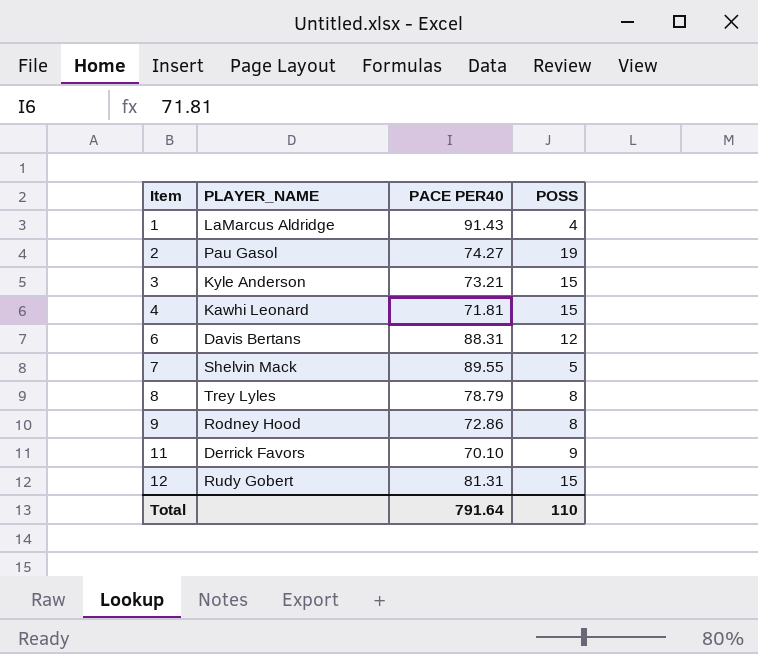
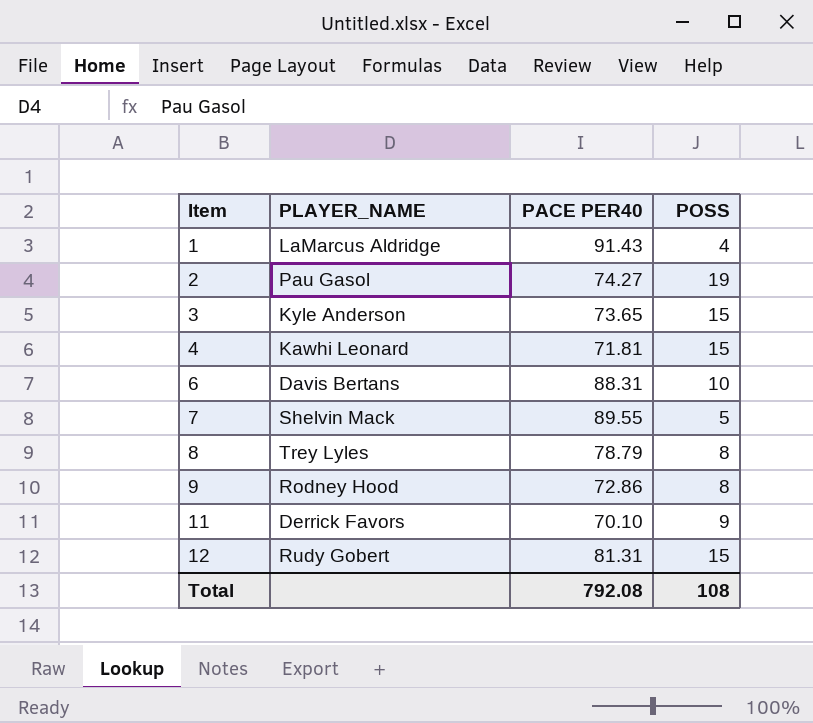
3 | PACE PER40: 73.21 -> 73.65
6 | POSS: 12 -> 10
Total | PACE PER40: 791.64 -> 792.08
Total | POSS: 110 -> 108

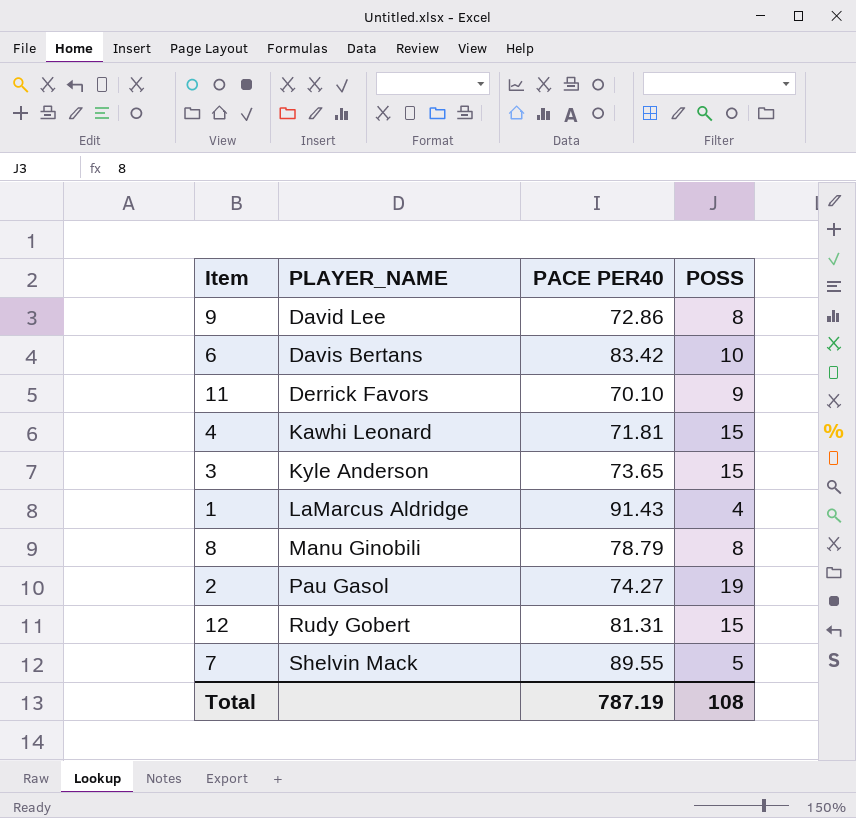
row order: Item ascending -> PLAYER_NAME ascending
9 | PLAYER_NAME: Rodney Hood -> David Lee
6 | PACE PER40: 88.31 -> 83.42
8 | PLAYER_NAME: Trey Lyles -> Manu Ginobili
Total | PACE PER40: 792.08 -> 787.19

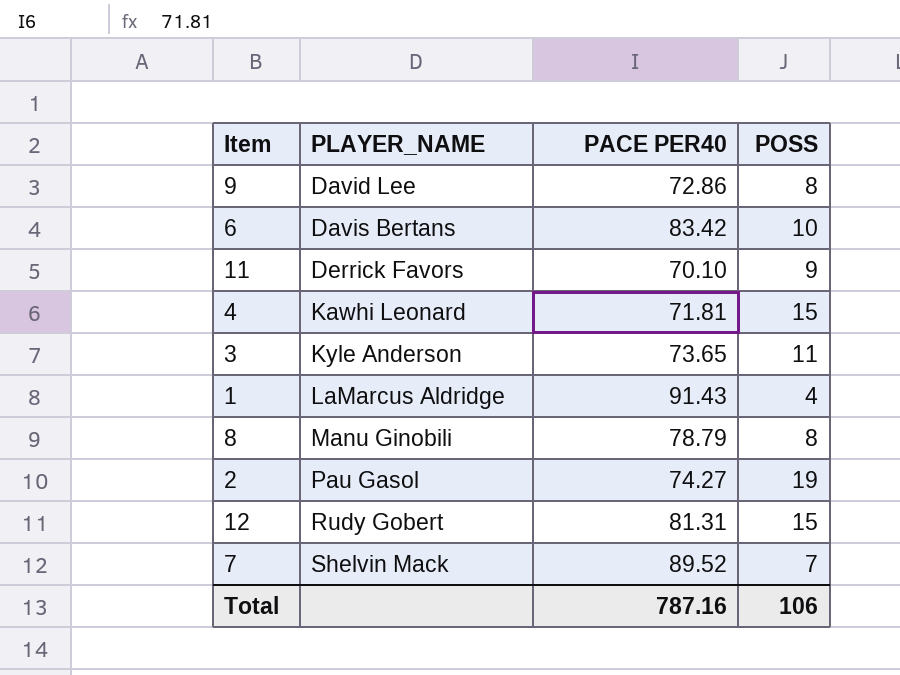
3 | POSS: 15 -> 11
7 | PACE PER40: 89.55 -> 89.52
7 | POSS: 5 -> 7
Total | PACE PER40: 787.19 -> 787.16
Total | POSS: 108 -> 106

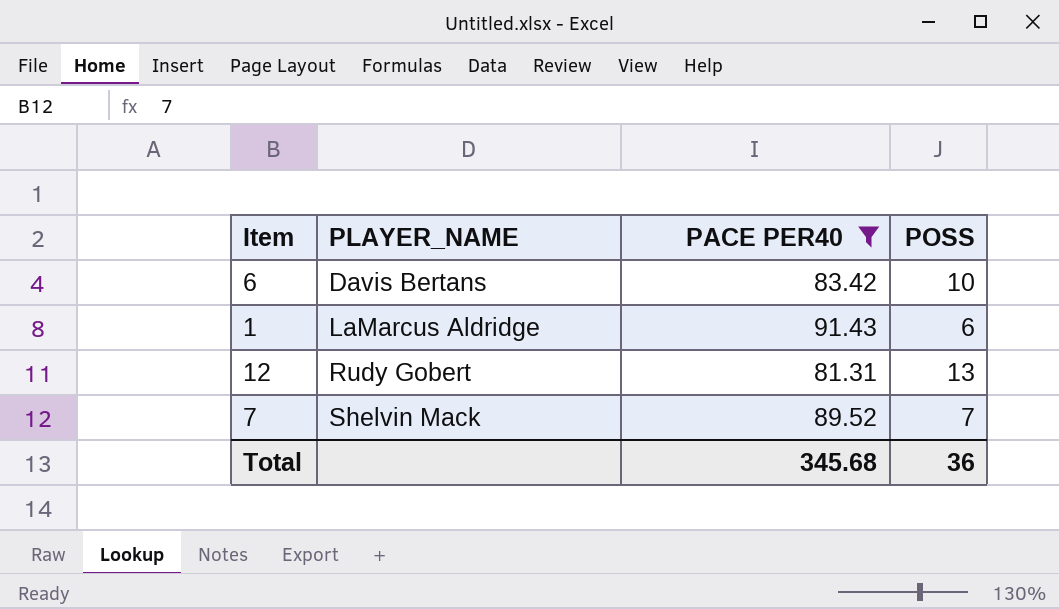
filter: none -> PACE PER40 >= 81.31
1 | POSS: 4 -> 6
12 | POSS: 15 -> 13
Total | PACE PER40: 787.16 -> 345.68
Total | POSS: 106 -> 36

